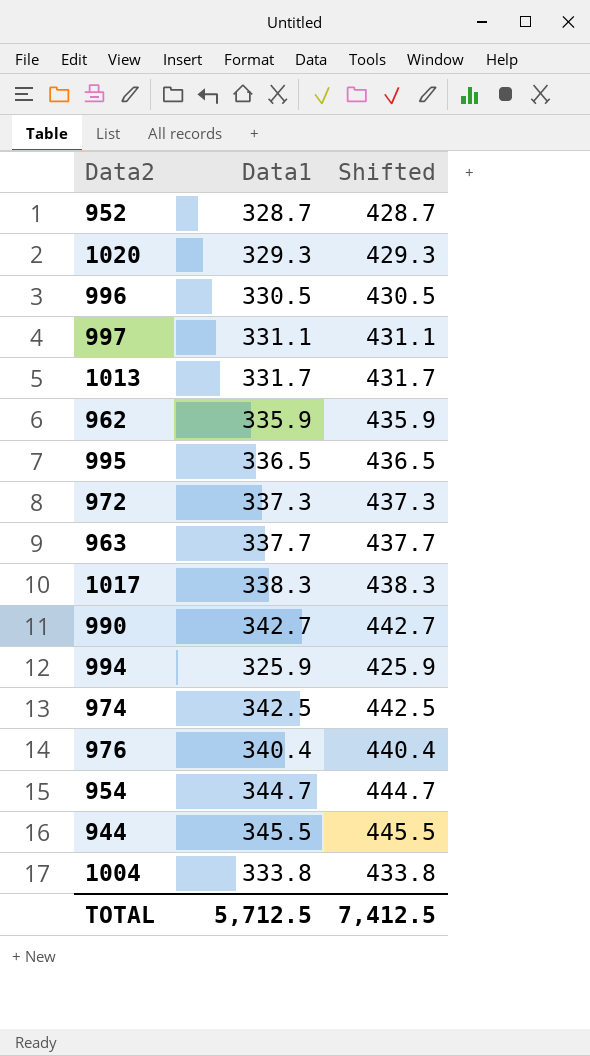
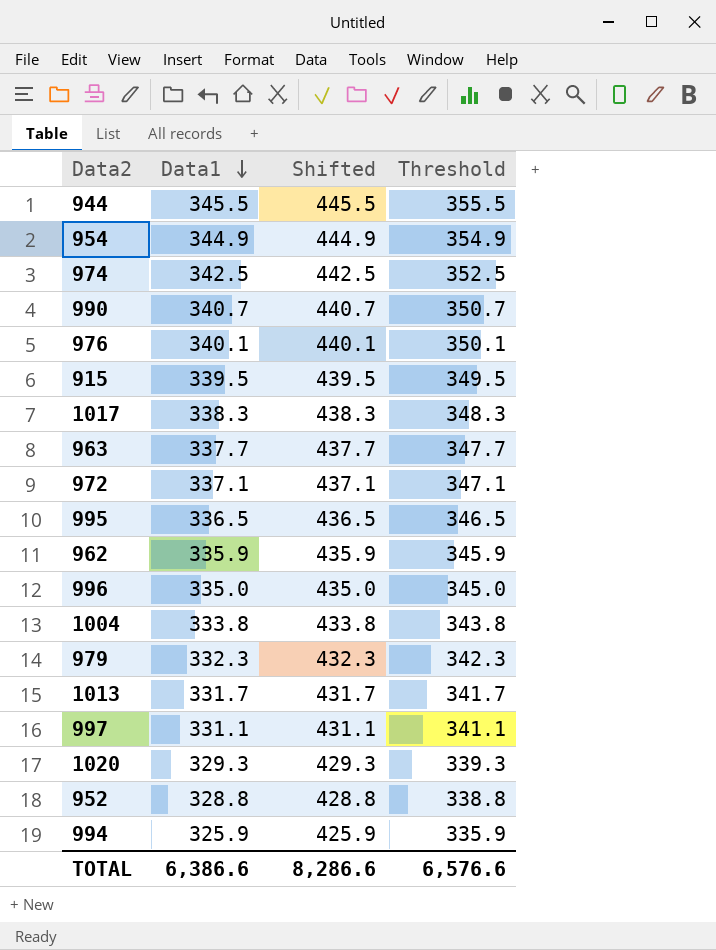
row order: none -> Data1 descending
column Threshold | formula: none -> [Data1] + 10
954 | Data1: 344.7 -> 344.9
954 | Shifted: 444.7 -> 444.9
990 | Data1: 342.7 -> 340.7
990 | Shifted: 442.7 -> 440.7
976 | Data1: 340.4 -> 340.1
976 | Shifted: 440.4 -> 440.1
row 915: none -> 339.5 | 439.5 | 349.5
972 | Data1: 337.3 -> 337.1
972 | Shifted: 437.3 -> 437.1
996 | Data1: 330.5 -> 335.0
996 | Shifted: 430.5 -> 435.0
row 979: none -> 332.3 | 432.3 | 342.3
952 | Data1: 328.7 -> 328.8
952 | Shifted: 428.7 -> 428.8
TOTAL | Data1: 5,712.5 -> 6,386.6
TOTAL | Shifted: 7,412.5 -> 8,286.6

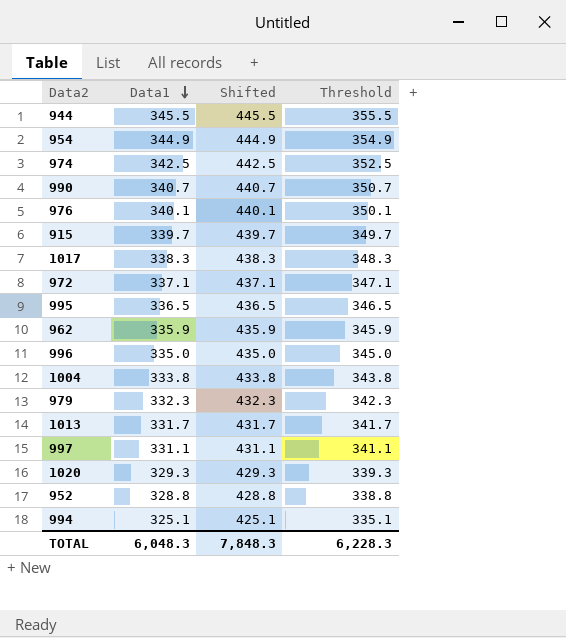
row 963: 337.7 | 437.7 | 347.7 -> none
915 | Data1: 339.5 -> 339.7
915 | Shifted: 439.5 -> 439.7
915 | Threshold: 349.5 -> 349.7
994 | Data1: 325.9 -> 325.1
994 | Shifted: 425.9 -> 425.1
994 | Threshold: 335.9 -> 335.1
TOTAL | Data1: 6,386.6 -> 6,048.3
TOTAL | Shifted: 8,286.6 -> 7,848.3
TOTAL | Threshold: 6,576.6 -> 6,228.3

